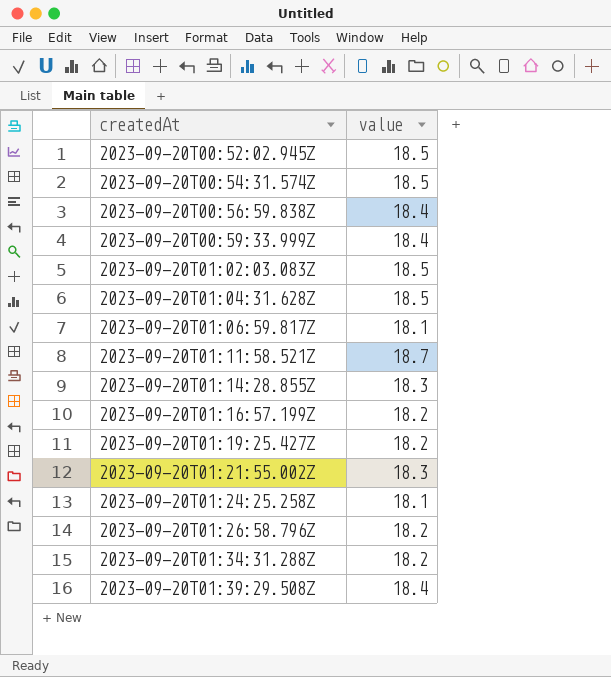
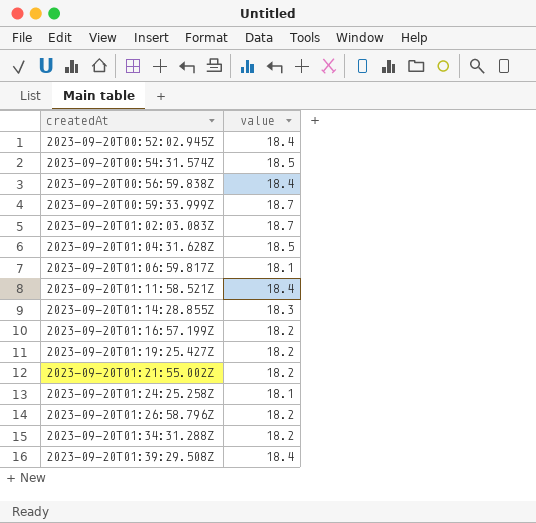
2023-09-20T00:52:02.945Z | value: 18.5 -> 18.4
2023-09-20T00:59:33.999Z | value: 18.4 -> 18.7
2023-09-20T01:02:03.083Z | value: 18.5 -> 18.7
2023-09-20T01:11:58.521Z | value: 18.7 -> 18.4
2023-09-20T01:21:55.002Z | value: 18.3 -> 18.2

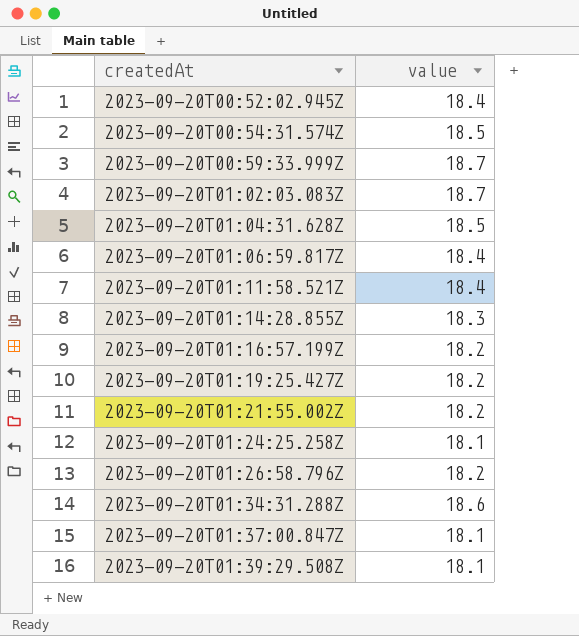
row 2023-09-20T00:56:59.838Z: 18.4 -> none
2023-09-20T01:06:59.817Z | value: 18.1 -> 18.4
2023-09-20T01:34:31.288Z | value: 18.2 -> 18.6
row 2023-09-20T01:37:00.847Z: none -> 18.1
2023-09-20T01:39:29.508Z | value: 18.4 -> 18.1

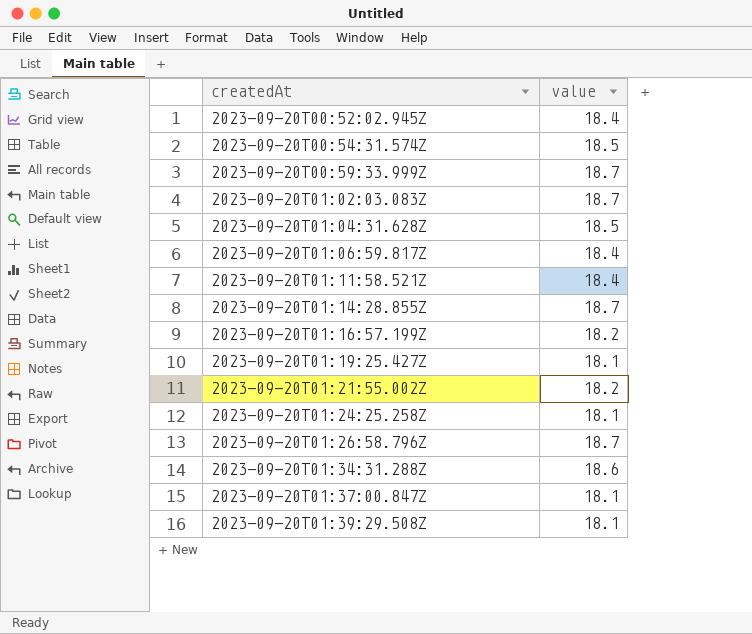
2023-09-20T01:14:28.855Z | value: 18.3 -> 18.7
2023-09-20T01:19:25.427Z | value: 18.2 -> 18.1
2023-09-20T01:26:58.796Z | value: 18.2 -> 18.7

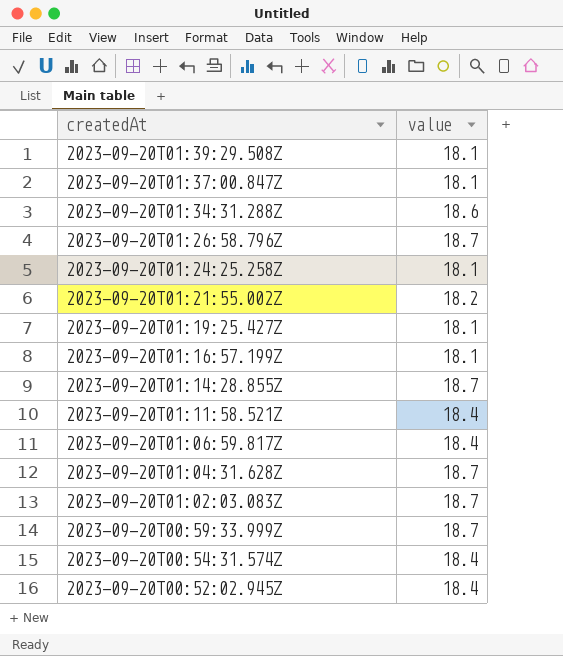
row order: createdAt ascending -> createdAt descending
2023-09-20T01:16:57.199Z | value: 18.2 -> 18.1
2023-09-20T01:04:31.628Z | value: 18.5 -> 18.7
2023-09-20T00:54:31.574Z | value: 18.5 -> 18.4

